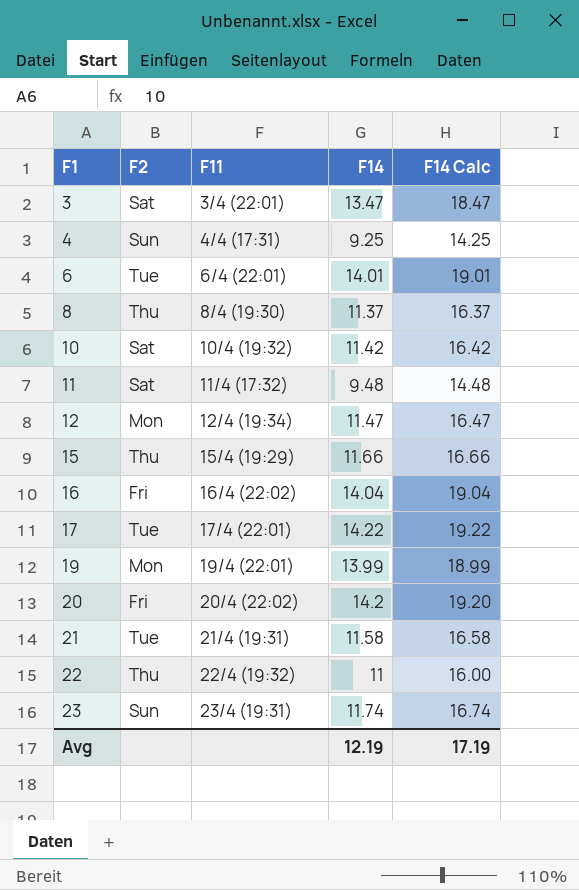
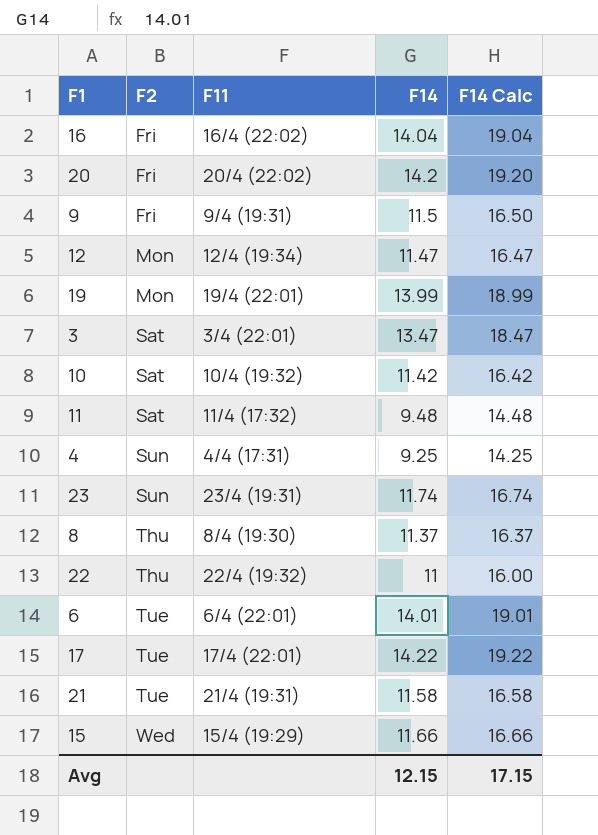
row order: F1 ascending -> F2 ascending
row 9: none -> Fri | 9/4 (19:31) | 11.5 | 16.50
15 | F2: Thu -> Wed
Avg | F14: 12.19 -> 12.15
Avg | F14 Calc: 17.19 -> 17.15

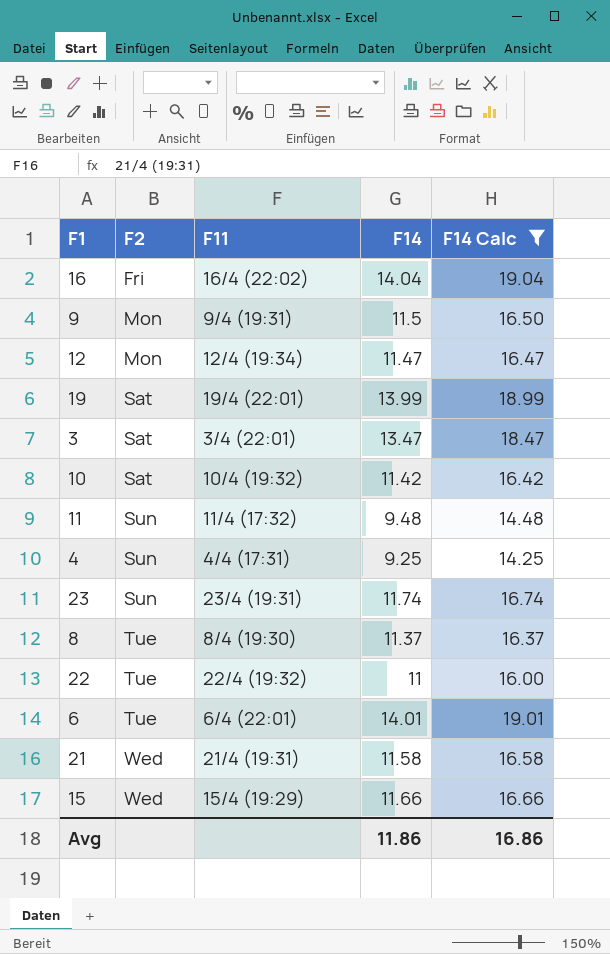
filter: none -> F14 Calc <= 19.04
9 | F2: Fri -> Mon
19 | F2: Mon -> Sat
11 | F2: Sat -> Sun
8 | F2: Thu -> Tue
22 | F2: Thu -> Tue
21 | F2: Tue -> Wed
Avg | F14: 12.15 -> 11.86
Avg | F14 Calc: 17.15 -> 16.86

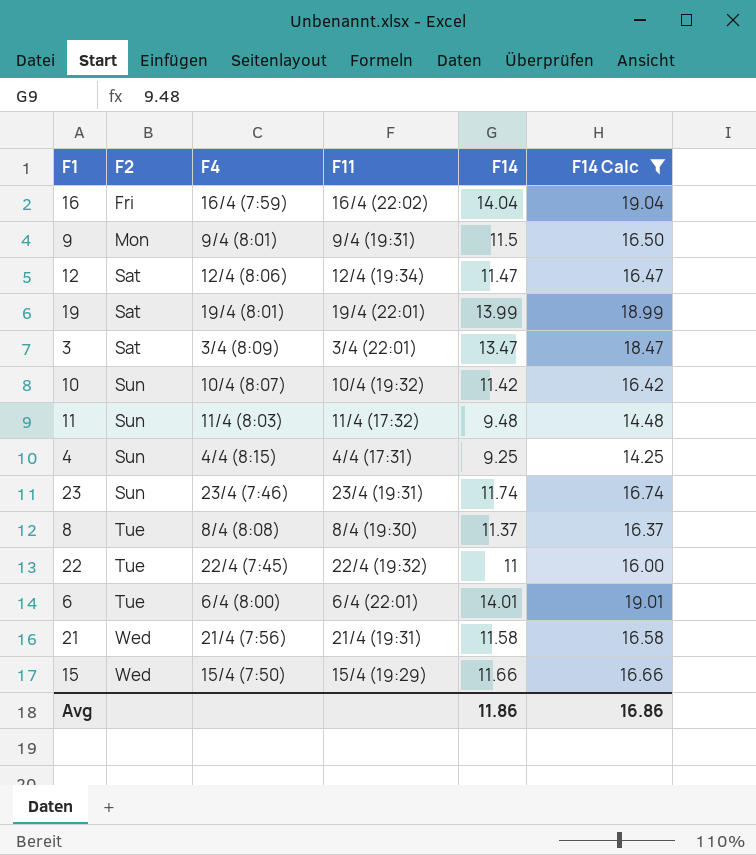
column F4 | position: none -> 3
12 | F2: Mon -> Sat
10 | F2: Sat -> Sun

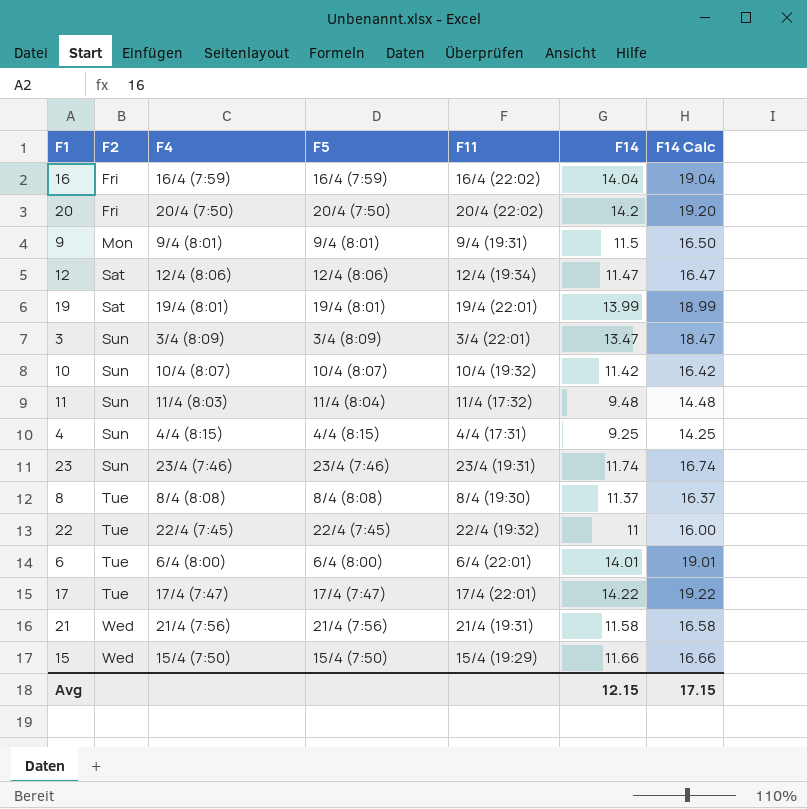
filter: F14 Calc <= 19.04 -> none
column F5 | position: none -> 4
3 | F2: Sat -> Sun
Avg | F14: 11.86 -> 12.15
Avg | F14 Calc: 16.86 -> 17.15

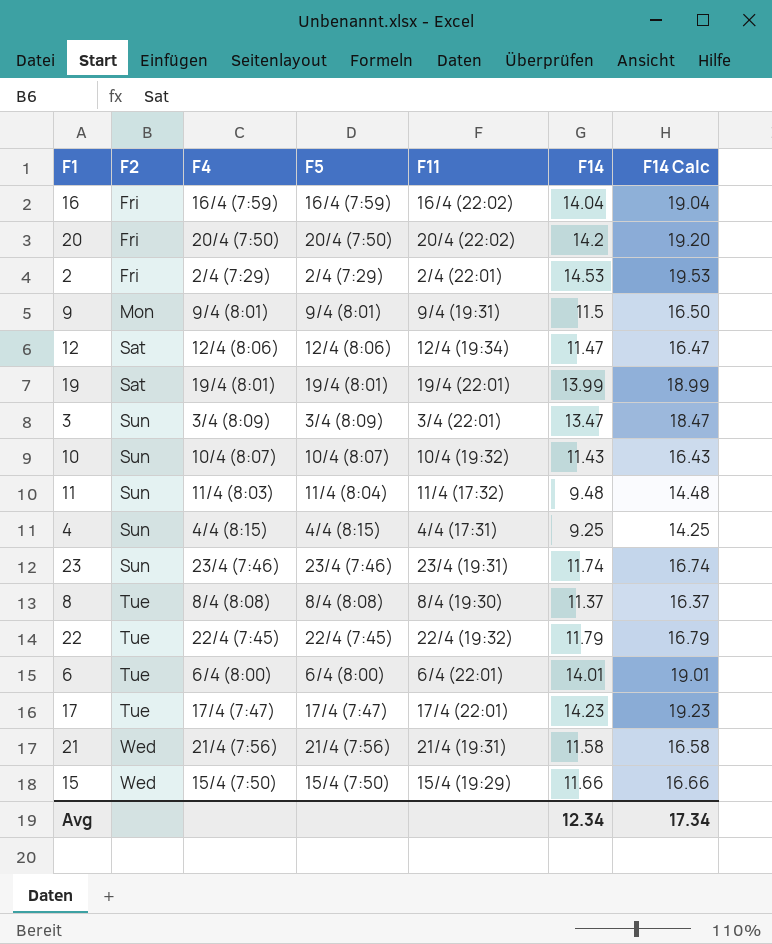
row 2: none -> Fri | 2/4 (7:29) | 2/4 (7:29) | 2/4 (22:01) | 14.53 | 19.53
10 | F14: 11.42 -> 11.43
10 | F14 Calc: 16.42 -> 16.43
22 | F14: 11 -> 11.79
22 | F14 Calc: 16.00 -> 16.79
17 | F14: 14.22 -> 14.23
17 | F14 Calc: 19.22 -> 19.23
Avg | F14: 12.15 -> 12.34
Avg | F14 Calc: 17.15 -> 17.34

